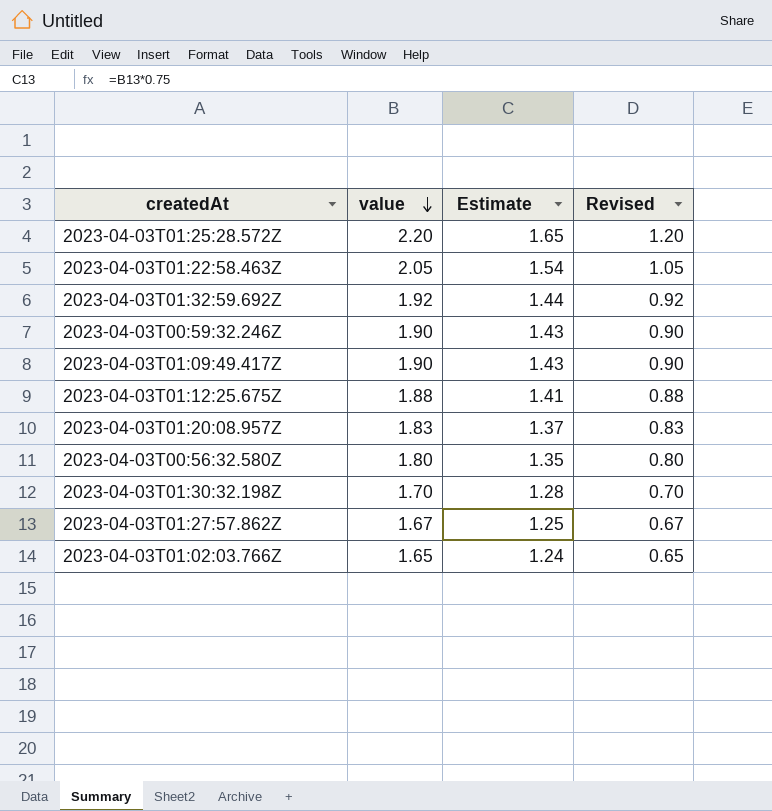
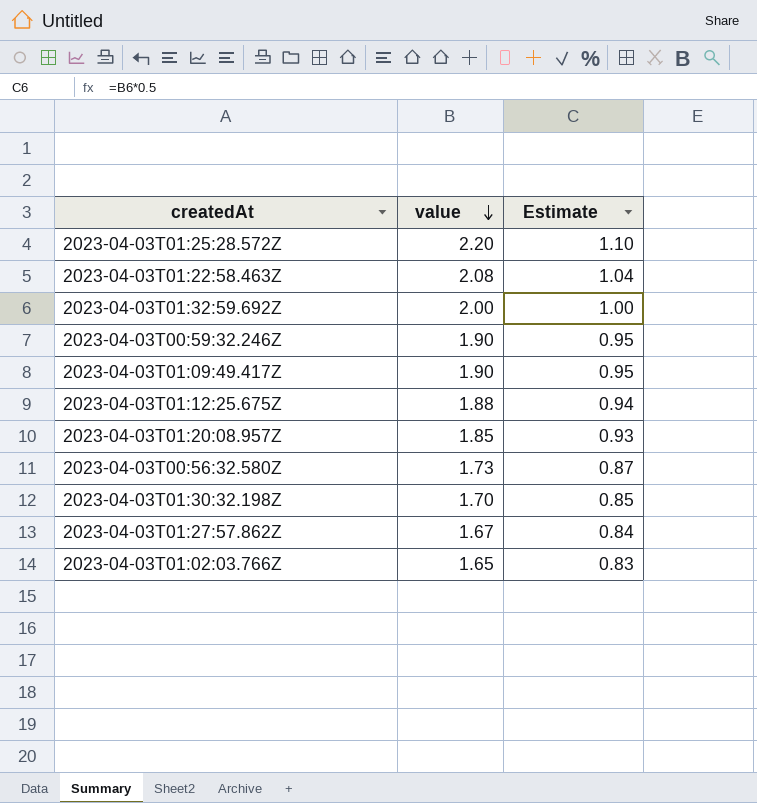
column Revised | formula: [value] - 1 -> none
column Estimate | formula: [value] * 0.75 -> [value] * 0.5
2023-04-03T01:22:58.463Z | value: 2.05 -> 2.08
2023-04-03T01:32:59.692Z | value: 1.92 -> 2.00
2023-04-03T01:20:08.957Z | value: 1.83 -> 1.85
2023-04-03T00:56:32.580Z | value: 1.80 -> 1.73

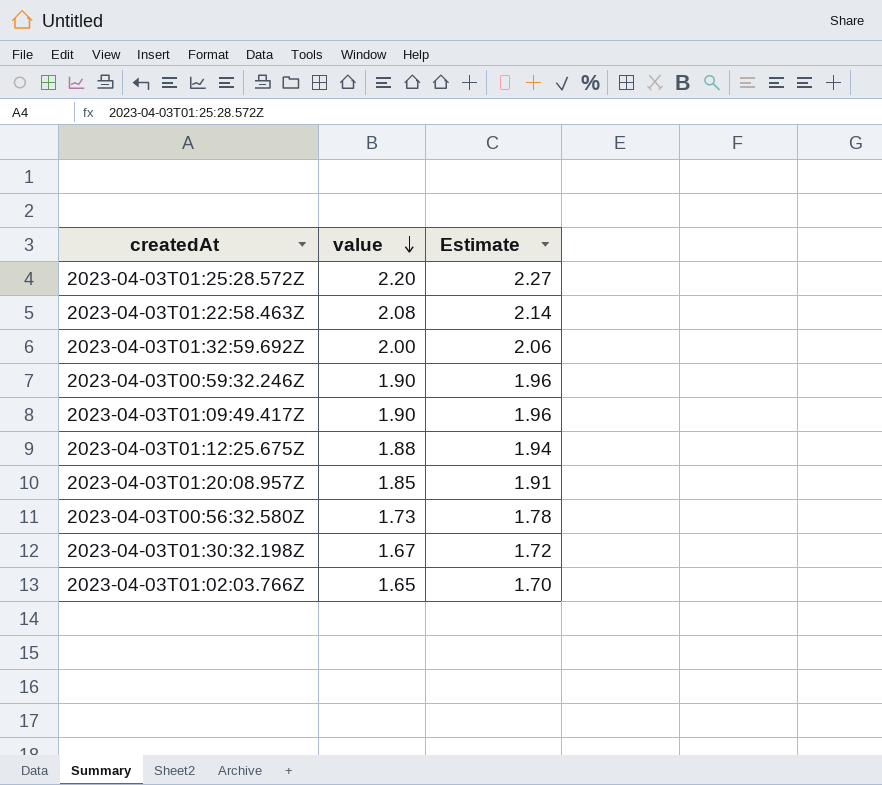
column Estimate | formula: [value] * 0.5 -> [value] * 1.03
row 2023-04-03T01:27:57.862Z: 1.67 | 0.84 -> none
2023-04-03T01:30:32.198Z | value: 1.70 -> 1.67

